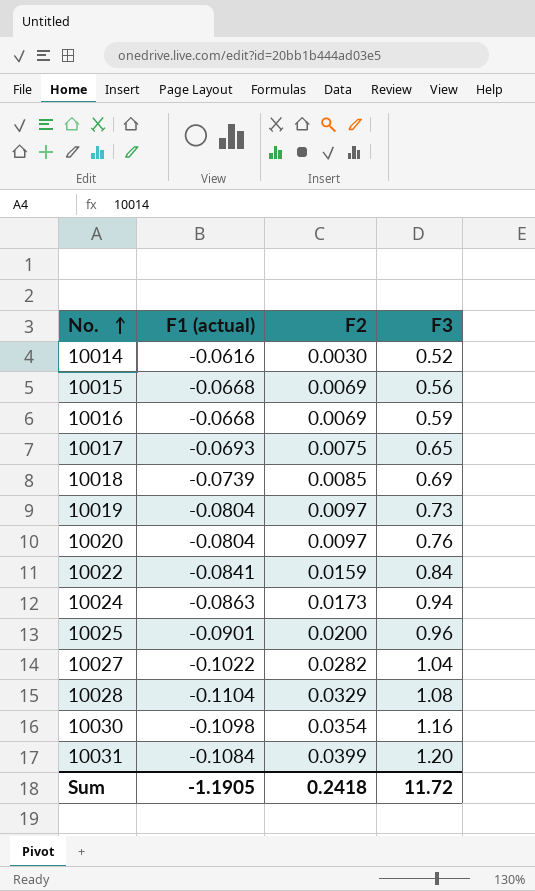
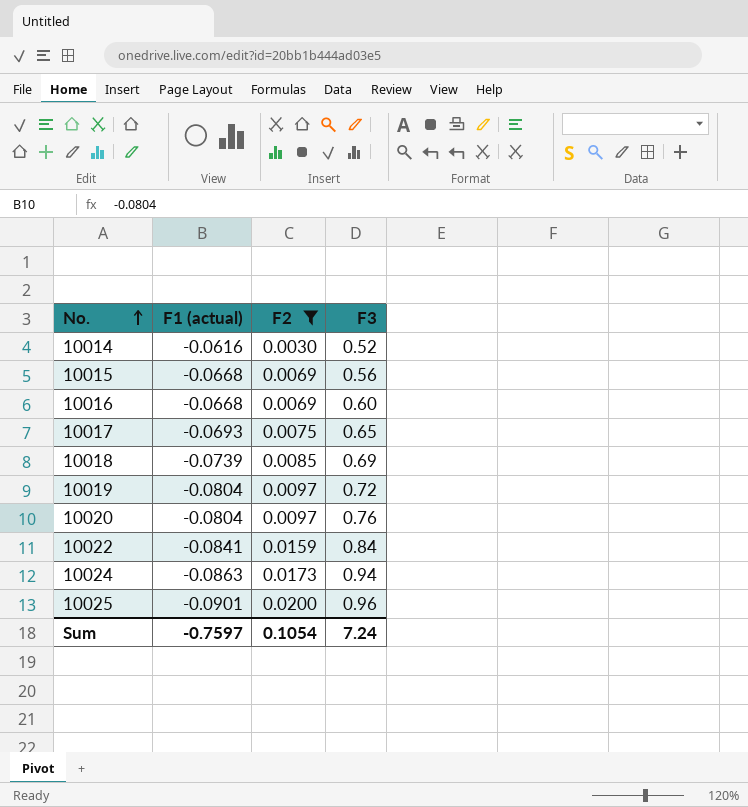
filter: none -> F2 <= 0.0200
10016 | F3: 0.59 -> 0.60
10019 | F3: 0.73 -> 0.72
Sum | F1 (actual): -1.1905 -> -0.7597
Sum | F2: 0.2418 -> 0.1054
Sum | F3: 11.72 -> 7.24

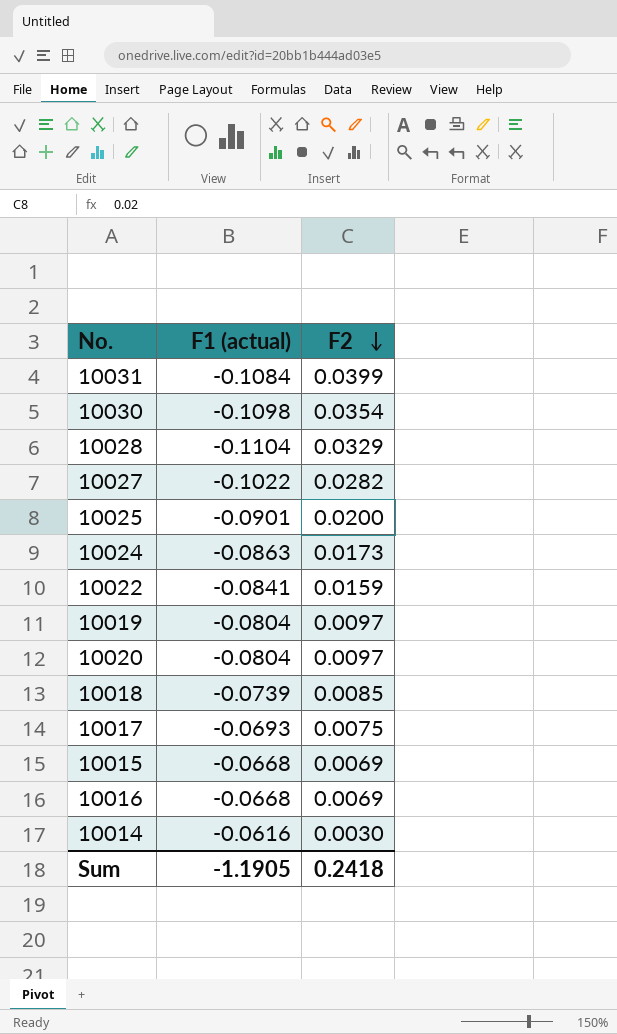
filter: F2 <= 0.0200 -> none
row order: No. ascending -> F2 descending
column F3 | position: 4 -> none
Sum | F1 (actual): -0.7597 -> -1.1905
Sum | F2: 0.1054 -> 0.2418

